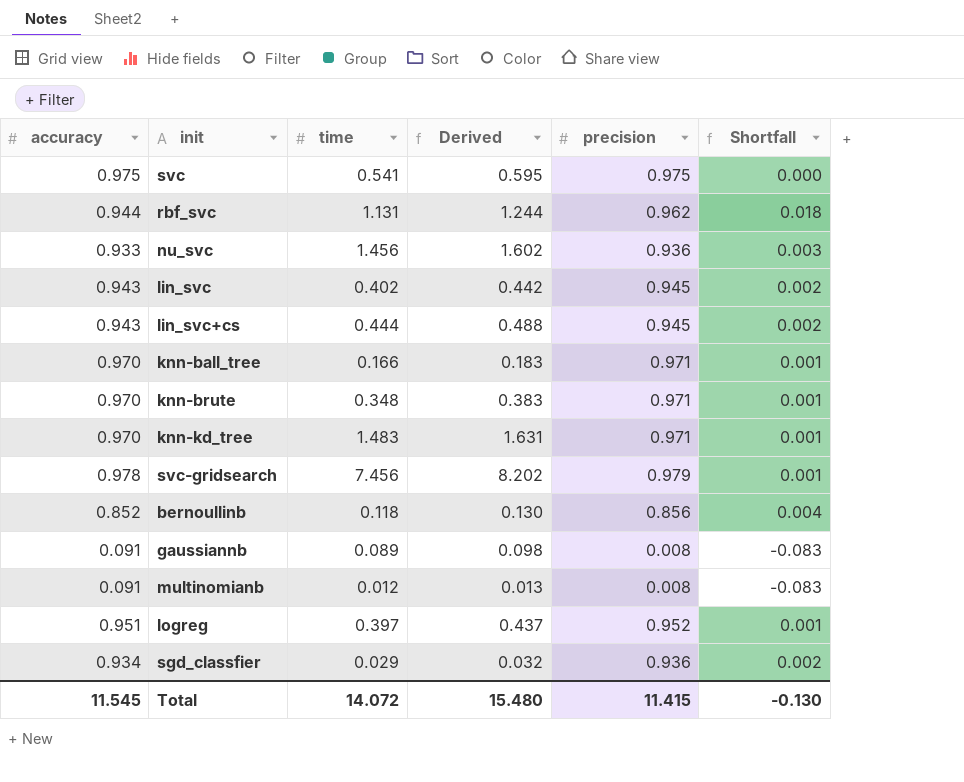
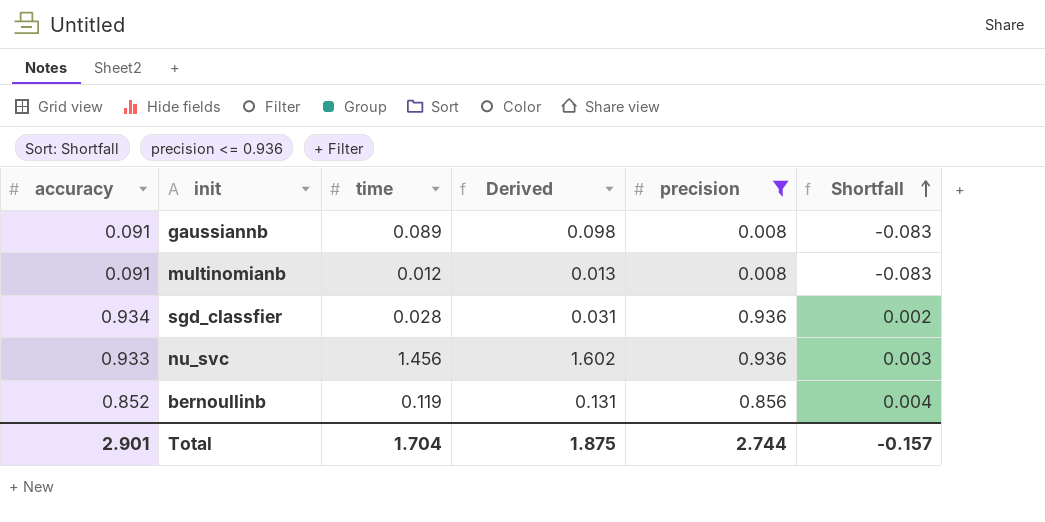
filter: none -> precision <= 0.936
row order: none -> Shortfall ascending
sgd_classfier | time: 0.029 -> 0.028
sgd_classfier | Derived: 0.032 -> 0.031
bernoullinb | time: 0.118 -> 0.119
bernoullinb | Derived: 0.130 -> 0.131
Total | accuracy: 11.545 -> 2.901
Total | time: 14.072 -> 1.704
Total | Derived: 15.480 -> 1.875
Total | precision: 11.415 -> 2.744
Total | Shortfall: -0.130 -> -0.157

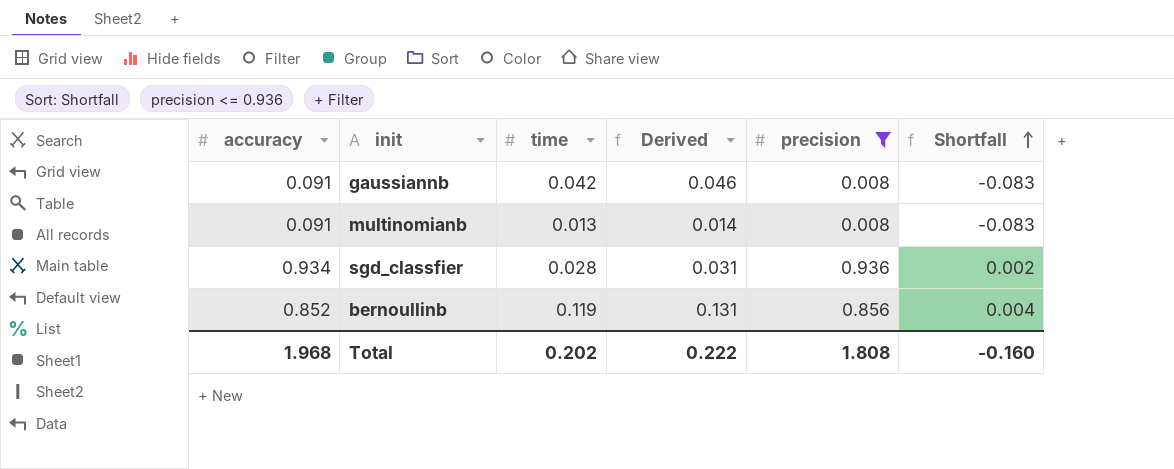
row nu_svc: 0.933 | 1.456 | 1.602 | 0.936 | 0.003 -> none
gaussiannb | time: 0.089 -> 0.042
gaussiannb | Derived: 0.098 -> 0.046
multinomianb | time: 0.012 -> 0.013
multinomianb | Derived: 0.013 -> 0.014
Total | accuracy: 2.901 -> 1.968
Total | time: 1.704 -> 0.202
Total | Derived: 1.875 -> 0.222
Total | precision: 2.744 -> 1.808
Total | Shortfall: -0.157 -> -0.160

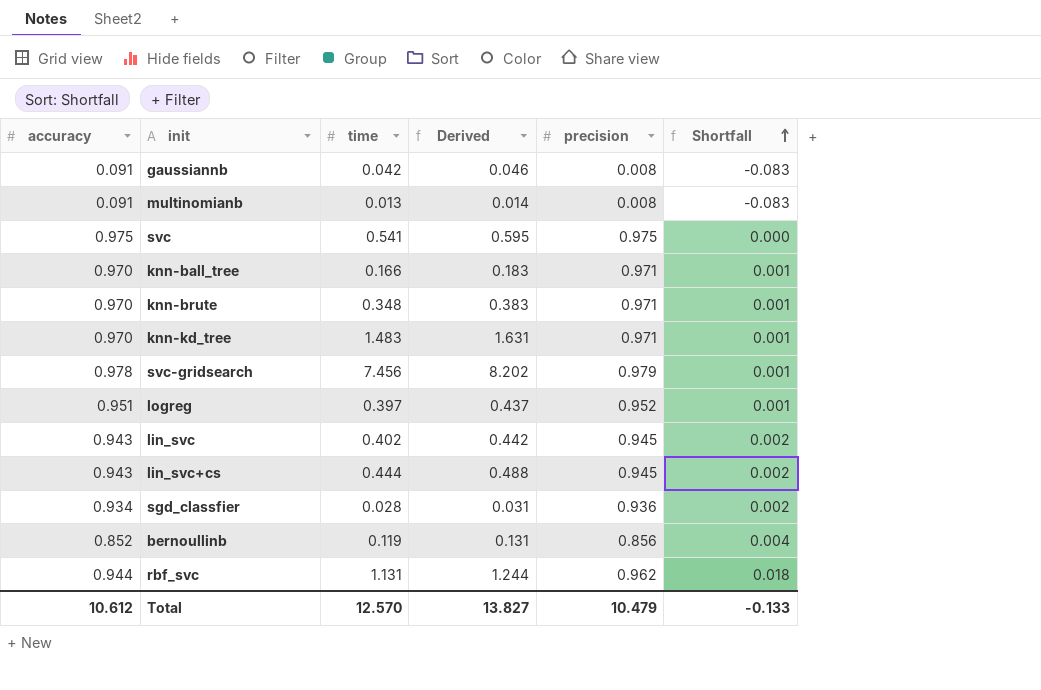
filter: precision <= 0.936 -> none
Total | accuracy: 1.968 -> 10.612
Total | time: 0.202 -> 12.570
Total | Derived: 0.222 -> 13.827
Total | precision: 1.808 -> 10.479
Total | Shortfall: -0.160 -> -0.133

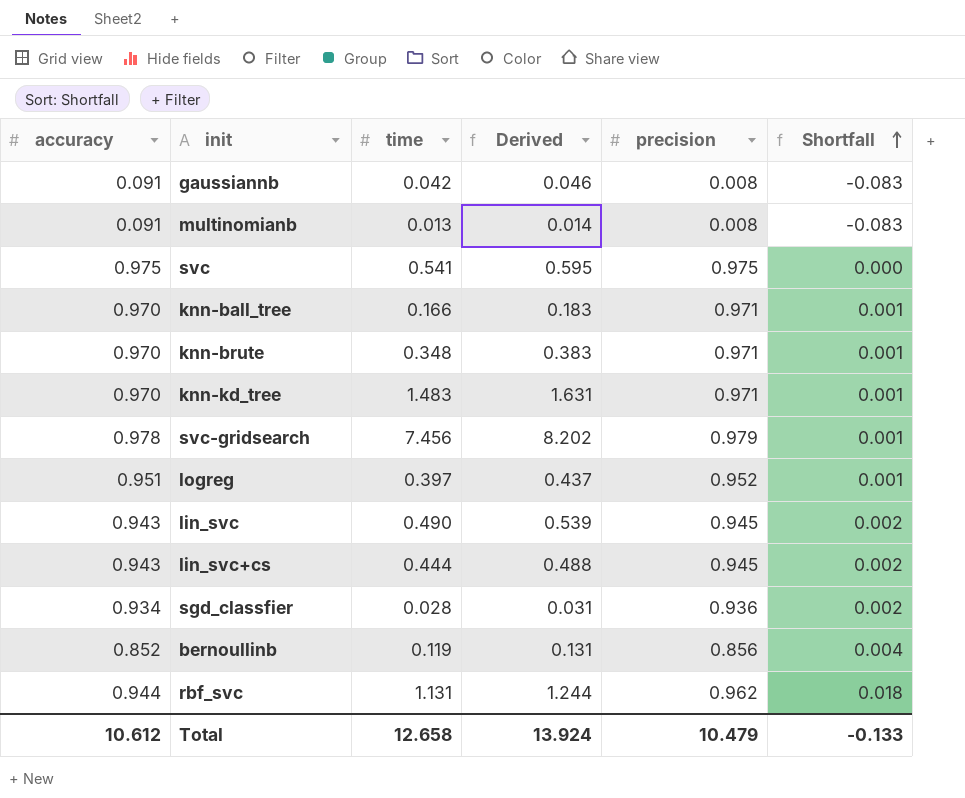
lin_svc | time: 0.402 -> 0.490
lin_svc | Derived: 0.442 -> 0.539
Total | time: 12.570 -> 12.658
Total | Derived: 13.827 -> 13.924

